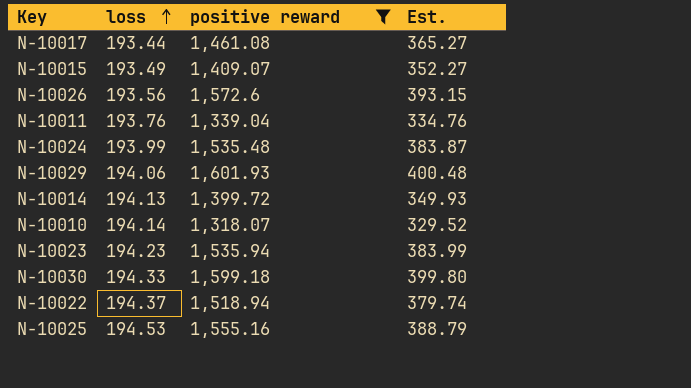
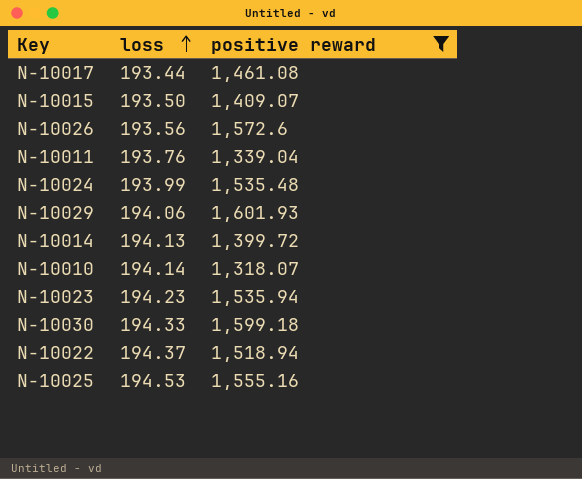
column Est. | formula: [positive reward] * 0.25 -> none
N-10015 | loss: 193.49 -> 193.50

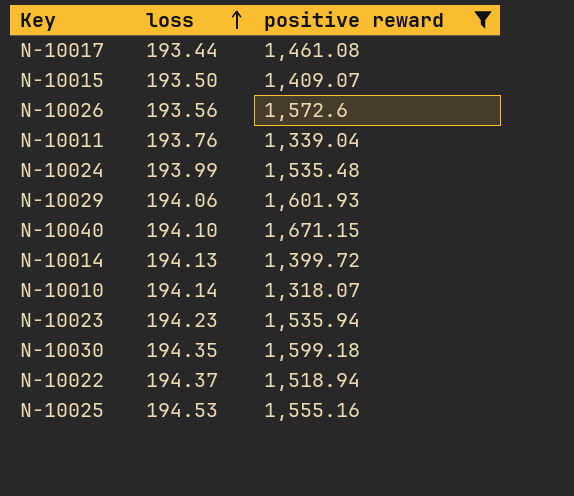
row N-10040: none -> 194.10 | 1,671.15
N-10030 | loss: 194.33 -> 194.35

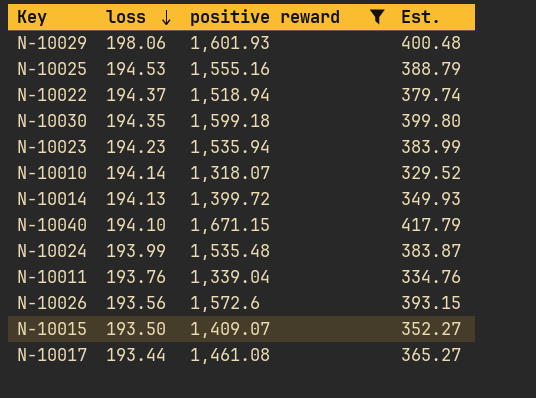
row order: loss ascending -> loss descending
column Est. | formula: none -> [positive reward] * 0.25
N-10029 | loss: 194.06 -> 198.06

